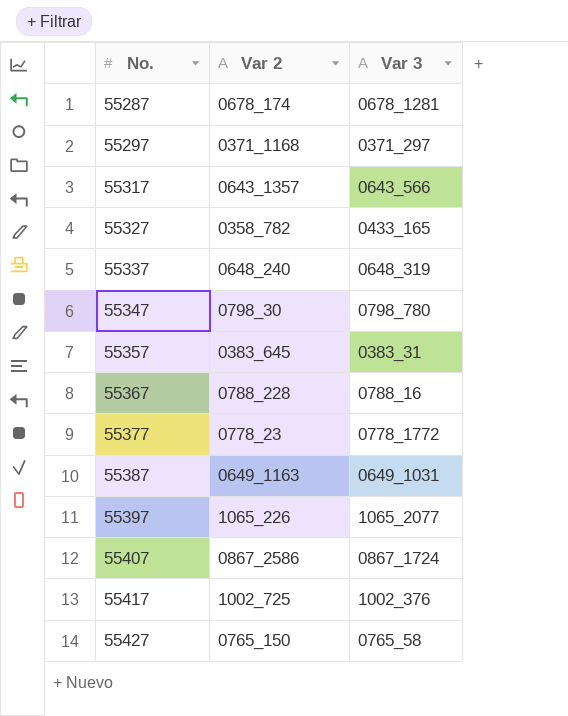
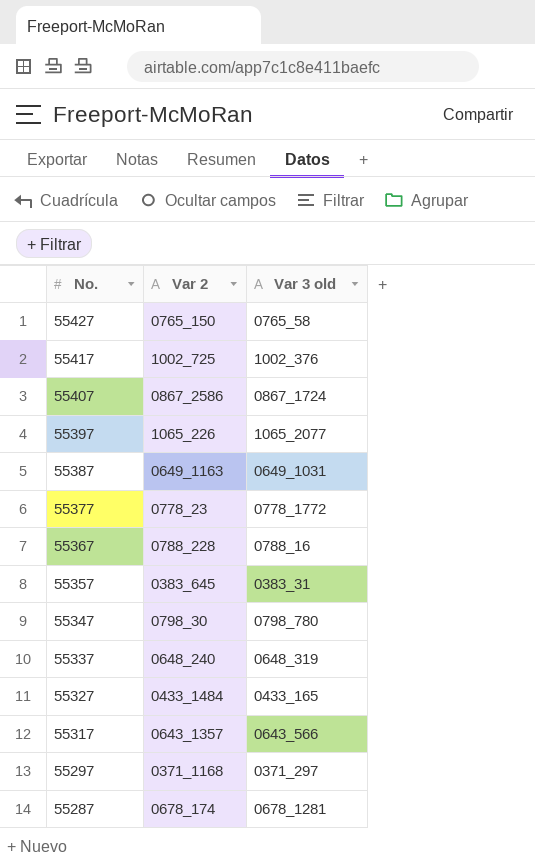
row order: No. ascending -> No. descending
column name: Var 3 -> Var 3 old
55327 | Var 2: 0358_782 -> 0433_1484

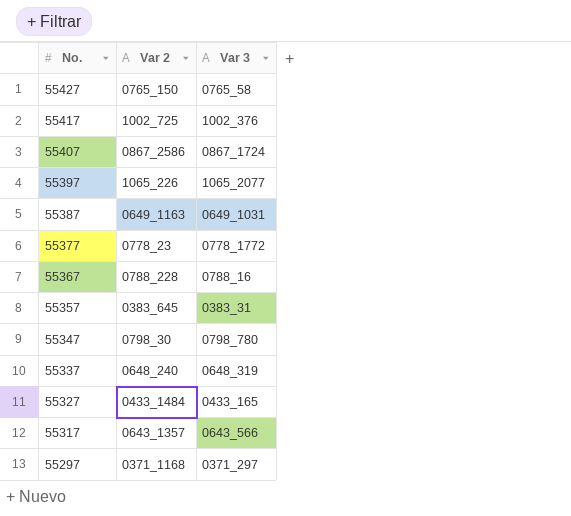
column name: Var 3 old -> Var 3
row 55287: 0678_174 | 0678_1281 -> none

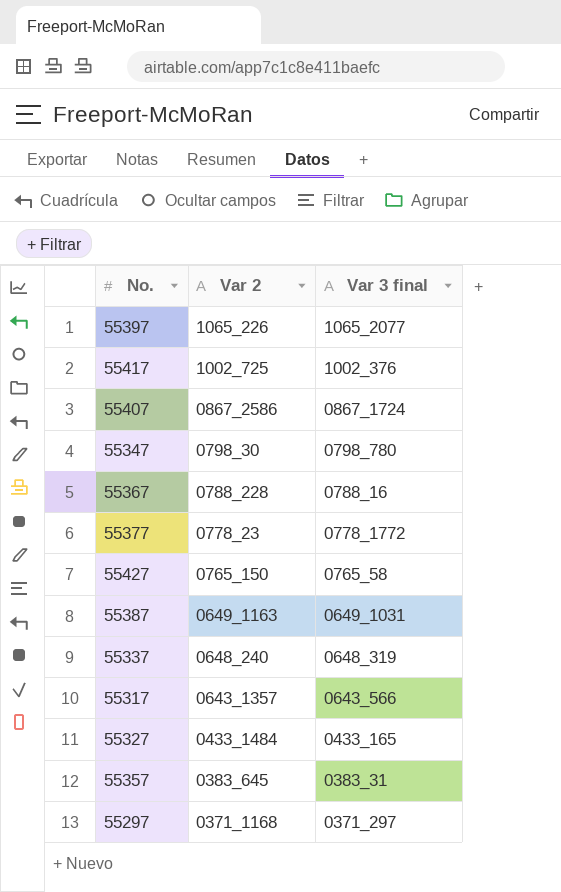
row order: No. descending -> Var 2 descending
column name: Var 3 -> Var 3 final

